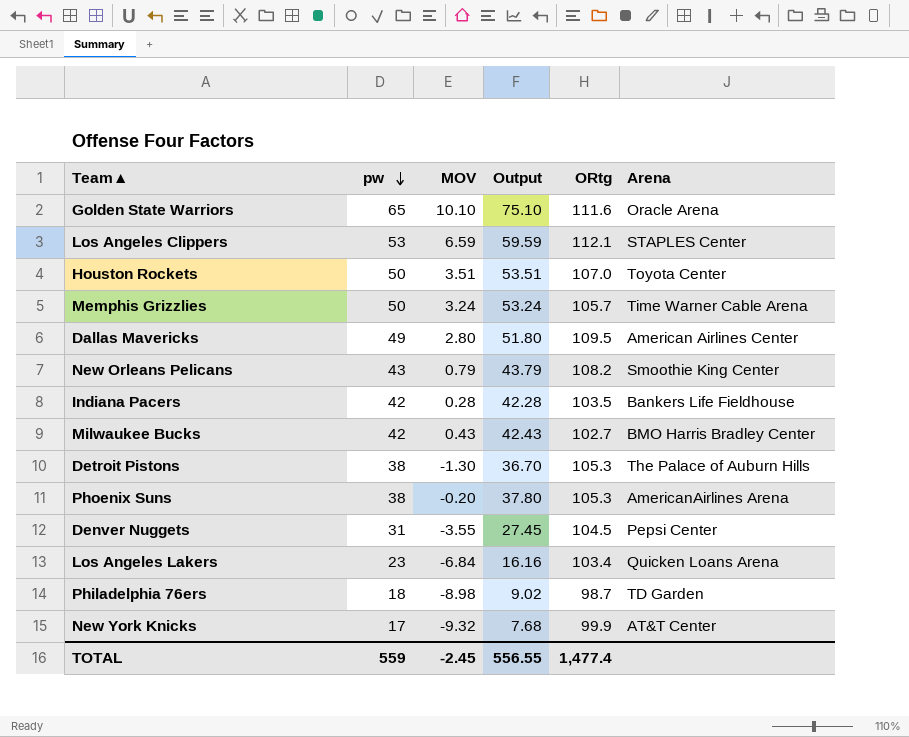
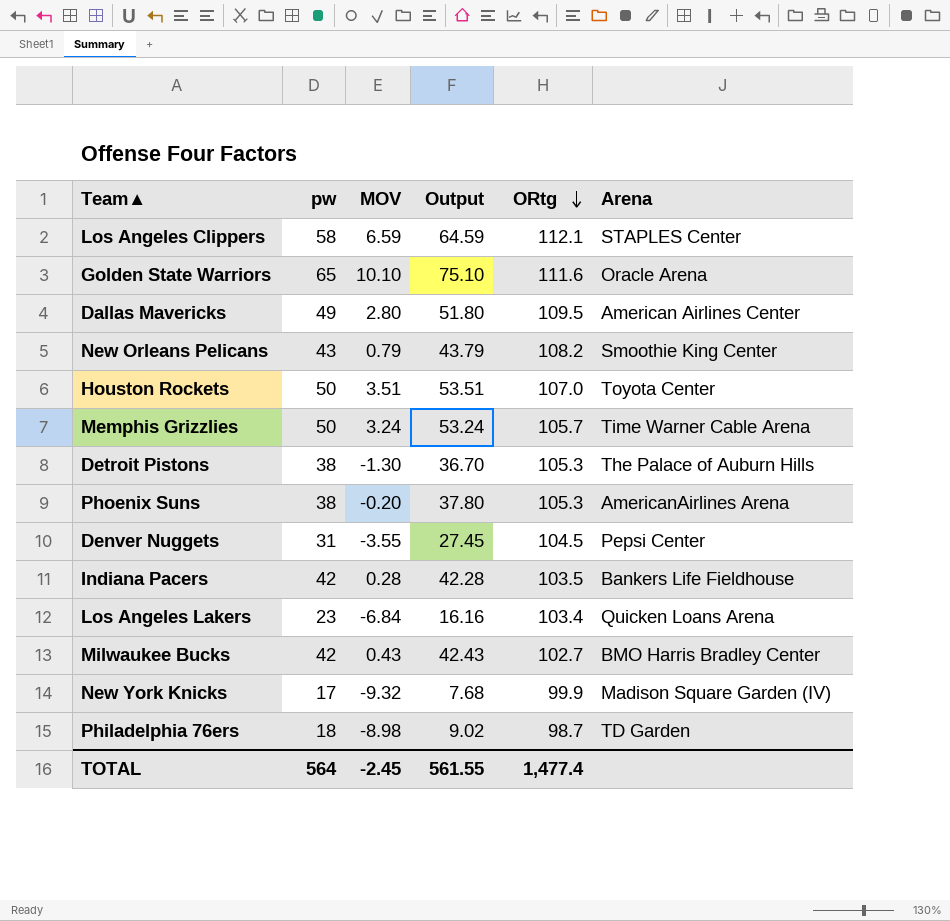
row order: pw descending -> ORtg descending
Los Angeles Clippers | pw: 53 -> 58
Los Angeles Clippers | Output: 59.59 -> 64.59
New York Knicks | Arena: AT&T Center -> Madison Square Garden (IV)
TOTAL | pw: 559 -> 564
TOTAL | Output: 556.55 -> 561.55

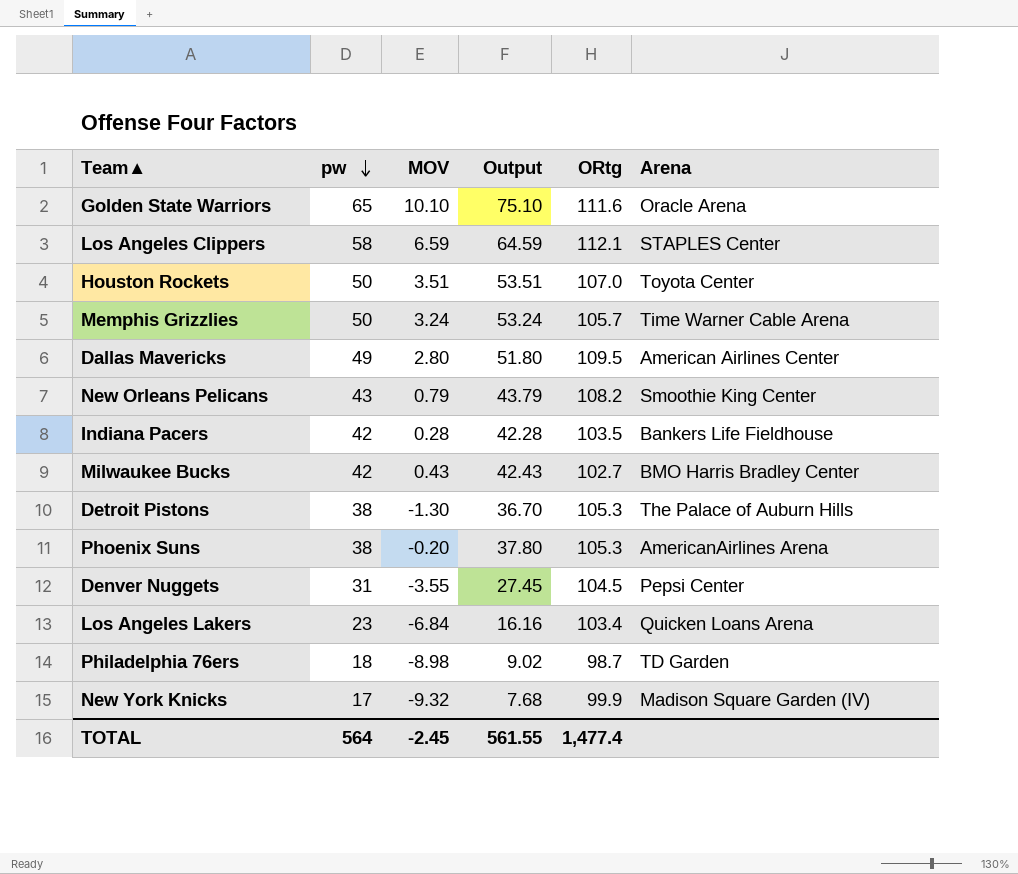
row order: ORtg descending -> pw descending

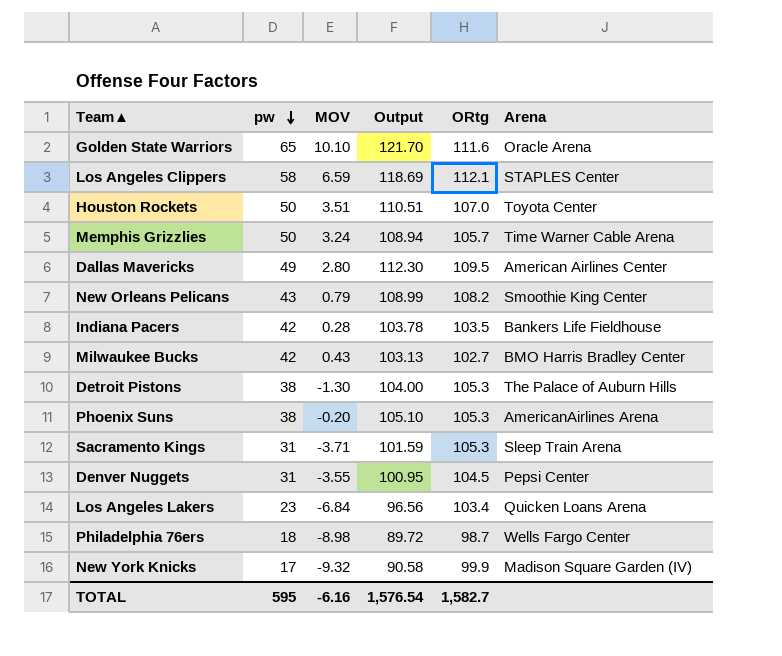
column Output | formula: [pw] + [MOV] -> [MOV] + [ORtg]
row Sacramento Kings: none -> 31 | -3.71 | 101.59 | 105.3 | Sleep Train Arena
Philadelphia 76ers | Arena: TD Garden -> Wells Fargo Center
TOTAL | pw: 564 -> 595
TOTAL | MOV: -2.45 -> -6.16
TOTAL | Output: 561.55 -> 1,576.54
TOTAL | ORtg: 1,477.4 -> 1,582.7

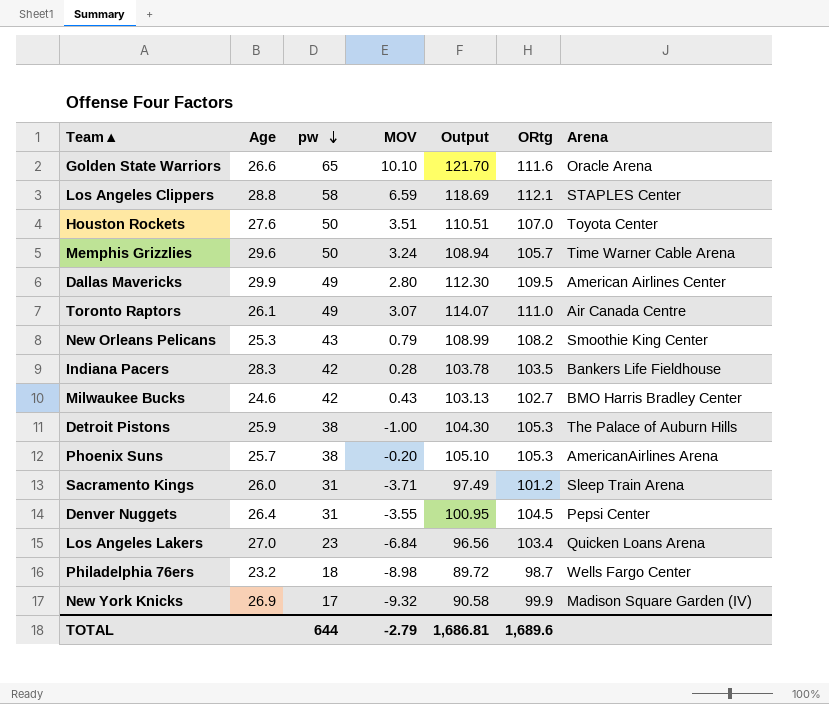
column Age | position: none -> 2
row Toronto Raptors: none -> 26.1 | 49 | 3.07 | 114.07 | 111.0 | Air Canada Centre
Detroit Pistons | MOV: -1.30 -> -1.00
Detroit Pistons | Output: 104.00 -> 104.30
Sacramento Kings | Output: 101.59 -> 97.49
Sacramento Kings | ORtg: 105.3 -> 101.2
TOTAL | pw: 595 -> 644
TOTAL | MOV: -6.16 -> -2.79
TOTAL | Output: 1,576.54 -> 1,686.81
TOTAL | ORtg: 1,582.7 -> 1,689.6

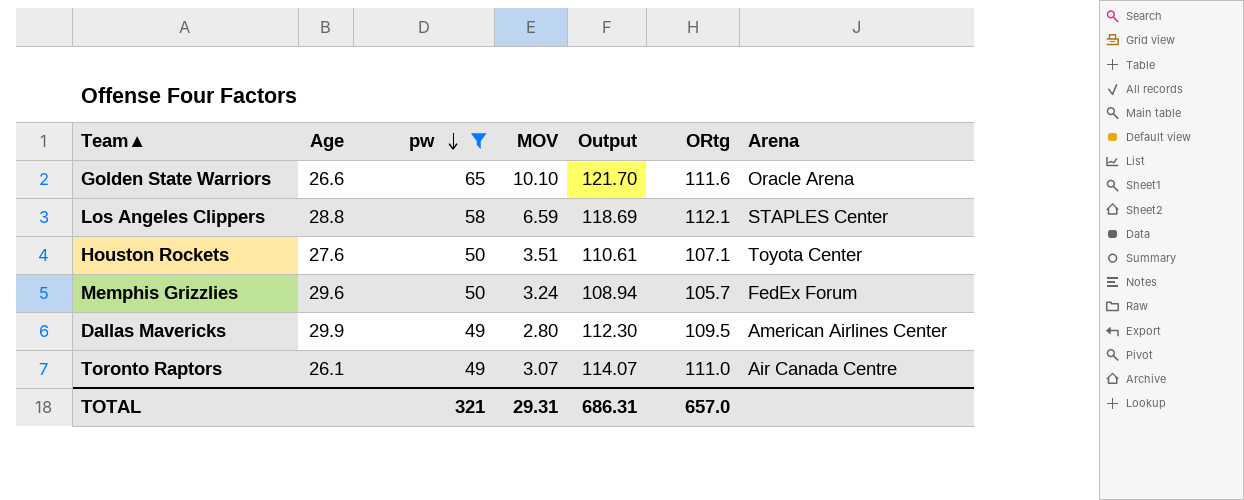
filter: none -> pw >= 49
Houston Rockets | Output: 110.51 -> 110.61
Houston Rockets | ORtg: 107.0 -> 107.1
Memphis Grizzlies | Arena: Time Warner Cable Arena -> FedEx Forum
TOTAL | pw: 644 -> 321
TOTAL | MOV: -2.79 -> 29.31
TOTAL | Output: 1,686.81 -> 686.31
TOTAL | ORtg: 1,689.6 -> 657.0

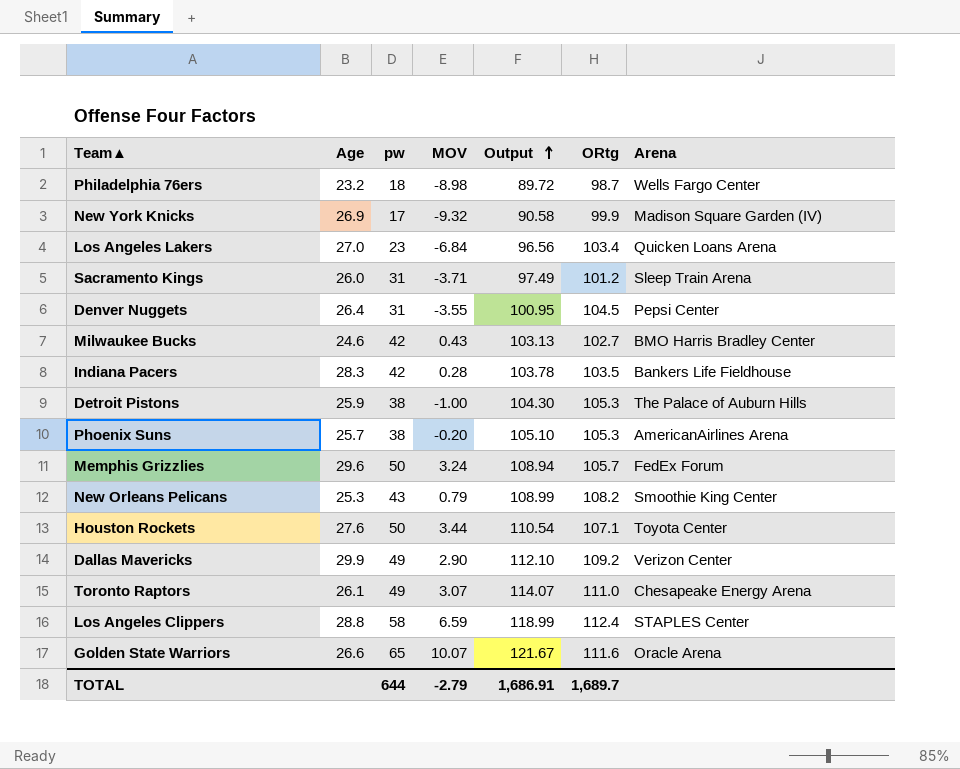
filter: pw >= 49 -> none
row order: pw descending -> Output ascending
Houston Rockets | MOV: 3.51 -> 3.44
Houston Rockets | Output: 110.61 -> 110.54
Dallas Mavericks | MOV: 2.80 -> 2.90
Dallas Mavericks | Output: 112.30 -> 112.10
Dallas Mavericks | ORtg: 109.5 -> 109.2
Dallas Mavericks | Arena: American Airlines Center -> Verizon Center
Toronto Raptors | Arena: Air Canada Centre -> Chesapeake Energy Arena
Los Angeles Clippers | Output: 118.69 -> 118.99
Los Angeles Clippers | ORtg: 112.1 -> 112.4
Golden State Warriors | MOV: 10.10 -> 10.07
Golden State Warriors | Output: 121.70 -> 121.67
TOTAL | pw: 321 -> 644
TOTAL | MOV: 29.31 -> -2.79
TOTAL | Output: 686.31 -> 1,686.91
TOTAL | ORtg: 657.0 -> 1,689.7

